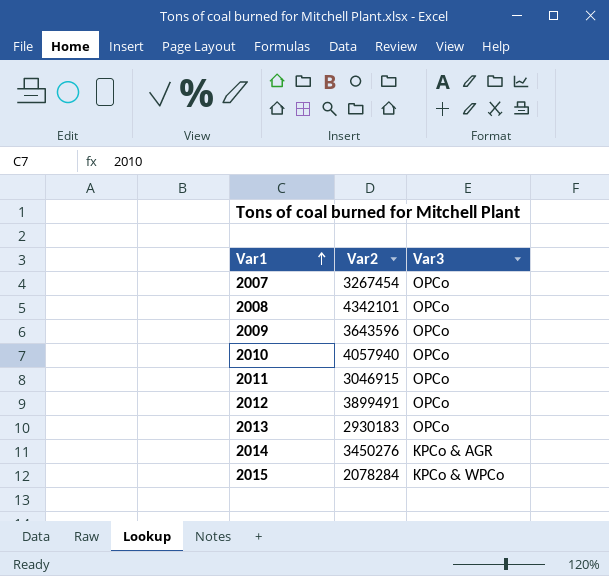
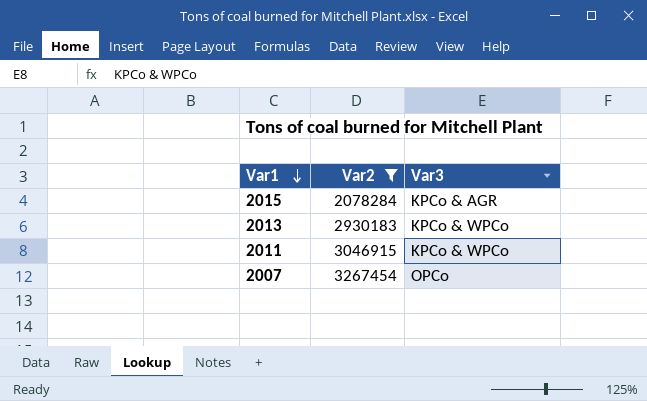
filter: none -> Var2 <= 3267454
row order: Var1 ascending -> Var1 descending
2015 | Var3: KPCo & WPCo -> KPCo & AGR
2013 | Var3: OPCo -> KPCo & WPCo
2011 | Var3: OPCo -> KPCo & WPCo

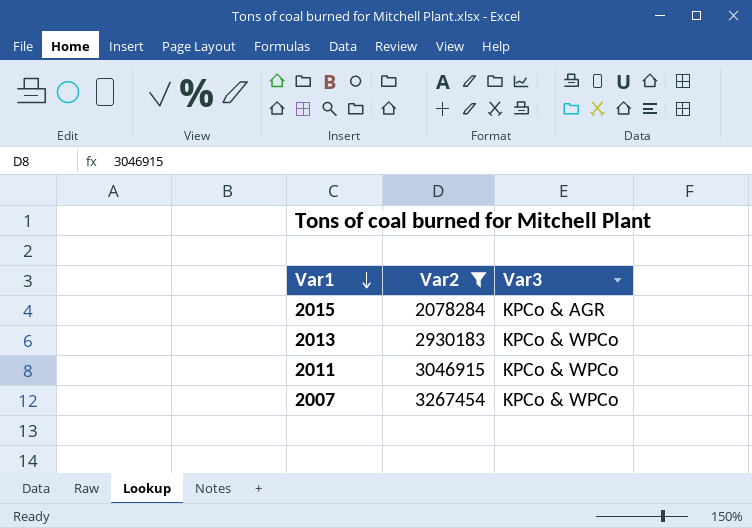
2007 | Var3: OPCo -> KPCo & WPCo

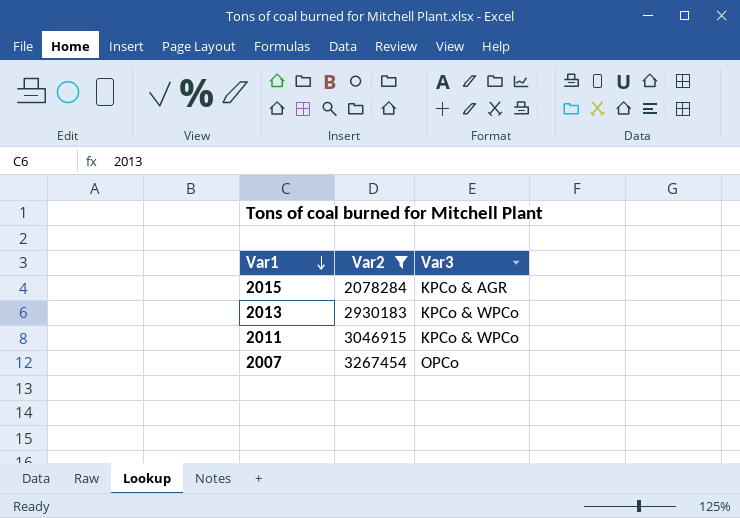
2007 | Var3: KPCo & WPCo -> OPCo

